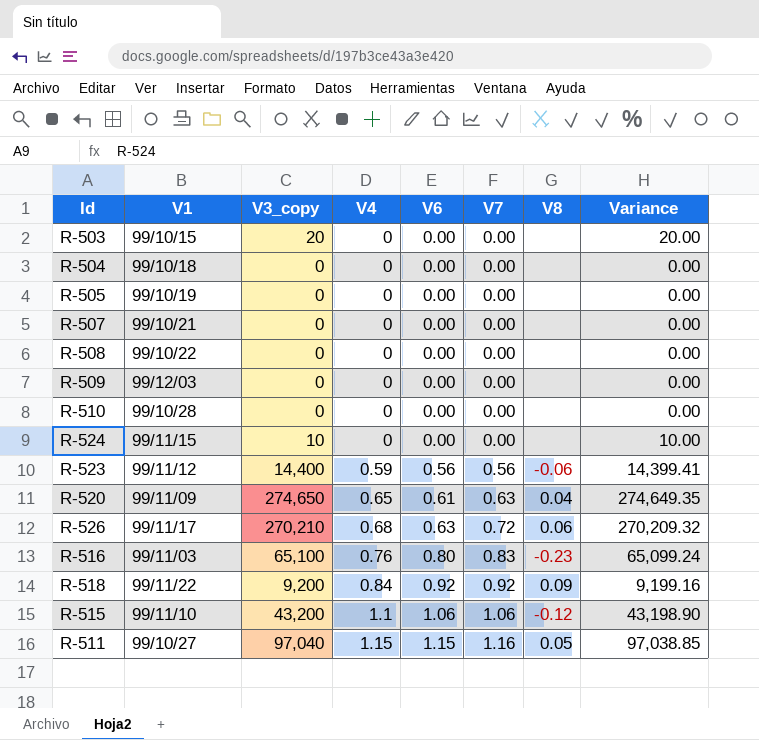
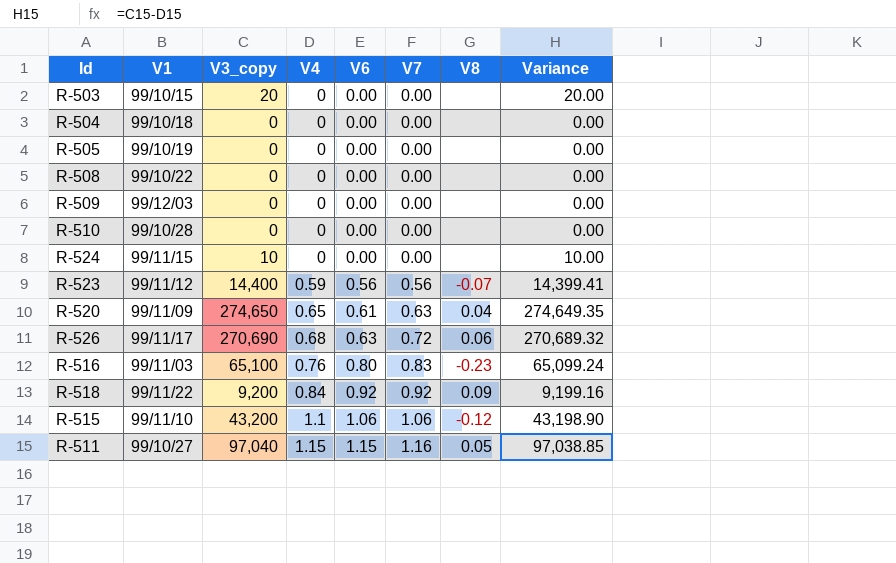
row R-507: 99/10/21 | 0 | 0 | 0.00 | 0.00 | none | 0.00 -> none
R-523 | V8: -0.06 -> -0.07
R-526 | V3_copy: 270,210 -> 270,690
R-526 | Variance: 270,209.32 -> 270,689.32

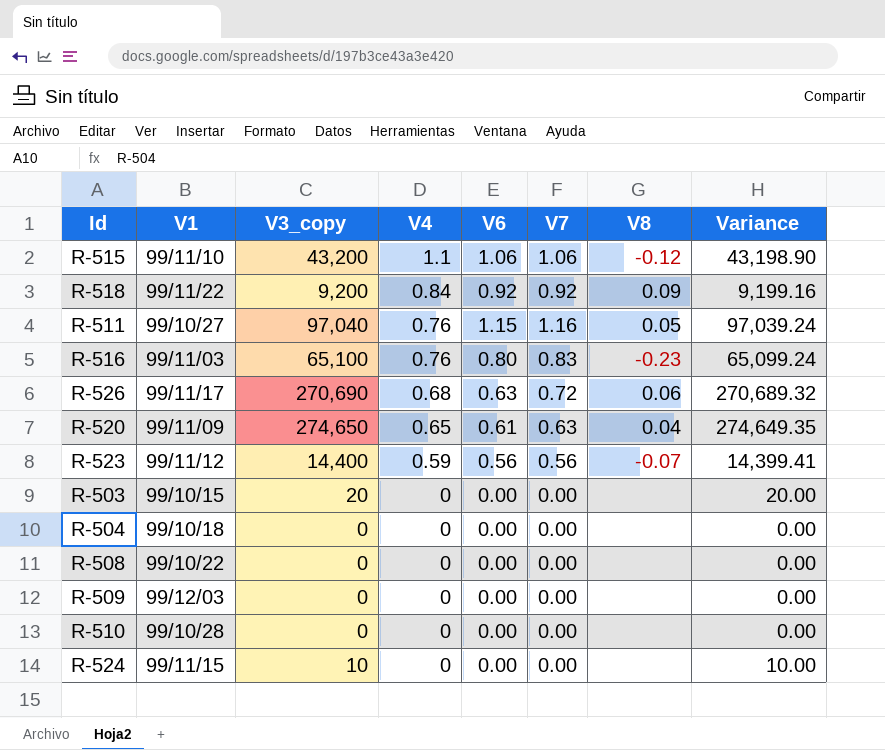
row order: V4 ascending -> V4 descending
row R-505: 99/10/19 | 0 | 0 | 0.00 | 0.00 | none | 0.00 -> none
R-511 | V4: 1.15 -> 0.76
R-511 | Variance: 97,038.85 -> 97,039.24

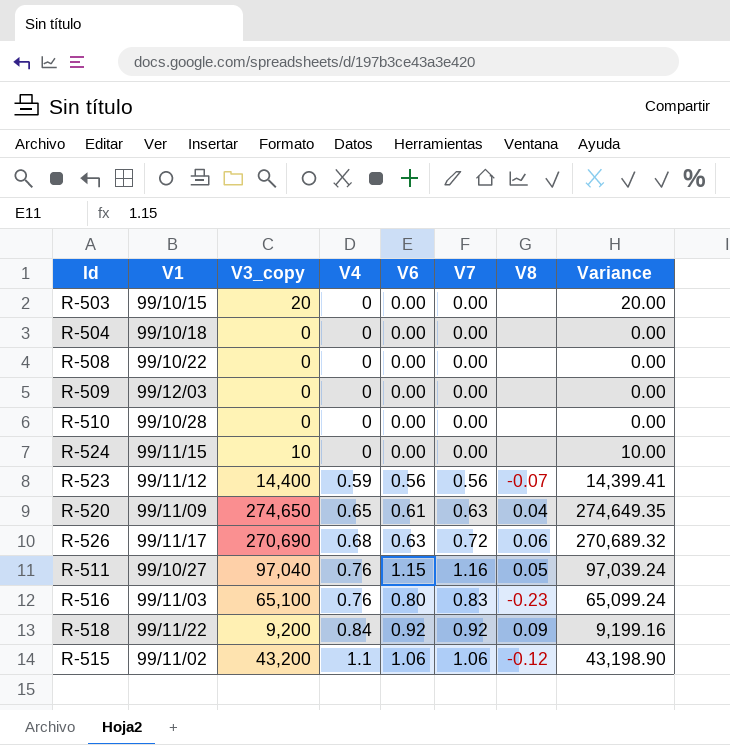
row order: V4 descending -> V4 ascending
R-515 | V1: 99/11/10 -> 99/11/02

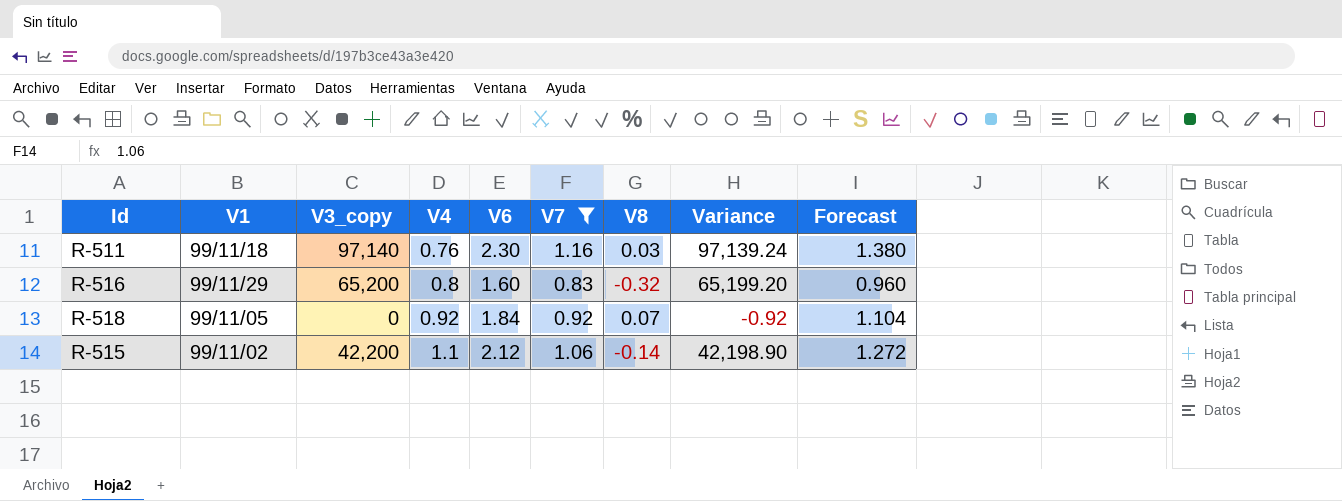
filter: none -> V7 >= 0.83
column Forecast | formula: none -> [V6] * 0.6
R-511 | V1: 99/10/27 -> 99/11/18
R-511 | V3_copy: 97,040 -> 97,140
R-511 | V6: 1.15 -> 2.30
R-511 | V8: 0.05 -> 0.03
R-511 | Variance: 97,039.24 -> 97,139.24
R-516 | V1: 99/11/03 -> 99/11/29
R-516 | V3_copy: 65,100 -> 65,200
R-516 | V4: 0.76 -> 0.8
R-516 | V6: 0.80 -> 1.60
R-516 | V8: -0.23 -> -0.32
R-516 | Variance: 65,099.24 -> 65,199.20
R-518 | V1: 99/11/22 -> 99/11/05
R-518 | V3_copy: 9,200 -> 0
R-518 | V4: 0.84 -> 0.92
R-518 | V6: 0.92 -> 1.84
R-518 | V8: 0.09 -> 0.07
R-518 | Variance: 9,199.16 -> -0.92
R-515 | V3_copy: 43,200 -> 42,200
R-515 | V6: 1.06 -> 2.12
R-515 | V8: -0.12 -> -0.14
R-515 | Variance: 43,198.90 -> 42,198.90

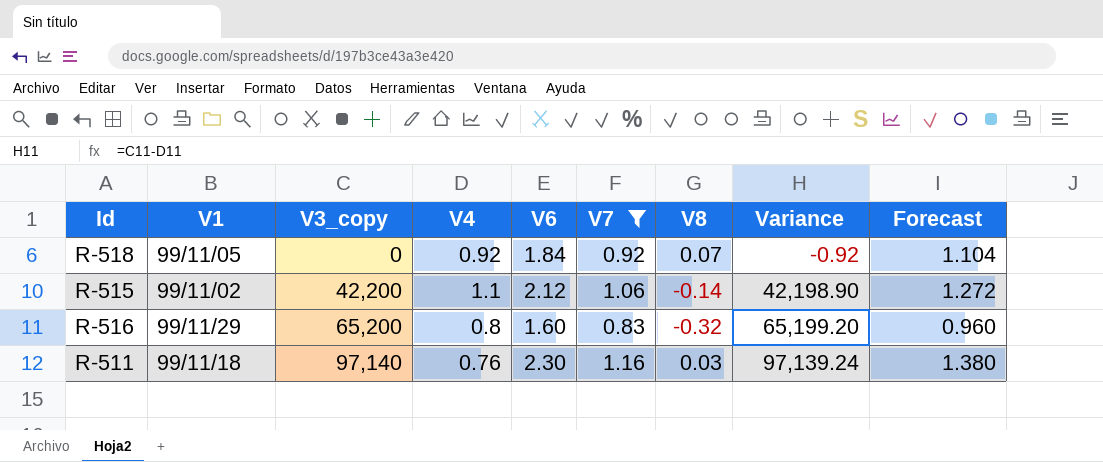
row order: V4 ascending -> V3_copy ascending

